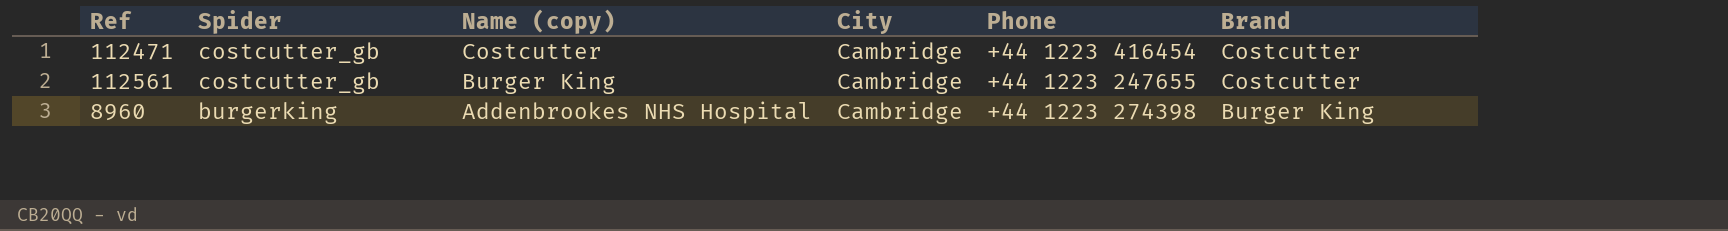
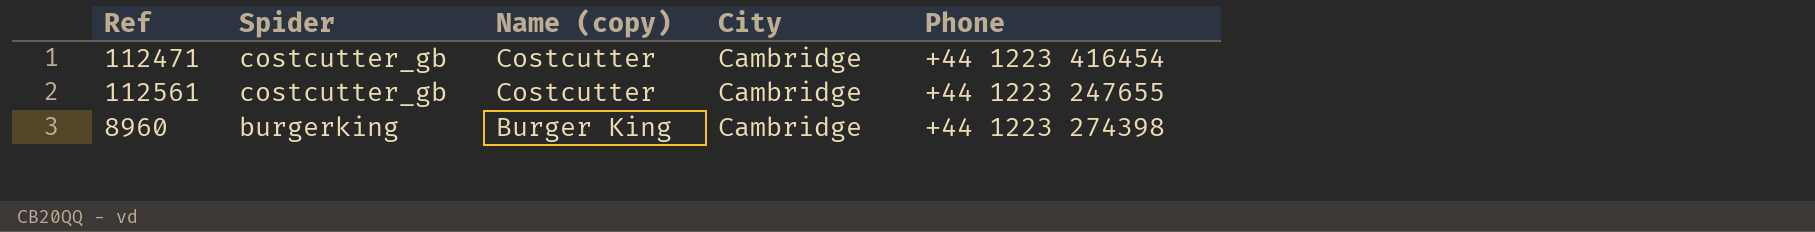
column Brand | position: 6 -> none
112561 | Name (copy): Burger King -> Costcutter
8960 | Name (copy): Addenbrookes NHS Hospital -> Burger King

